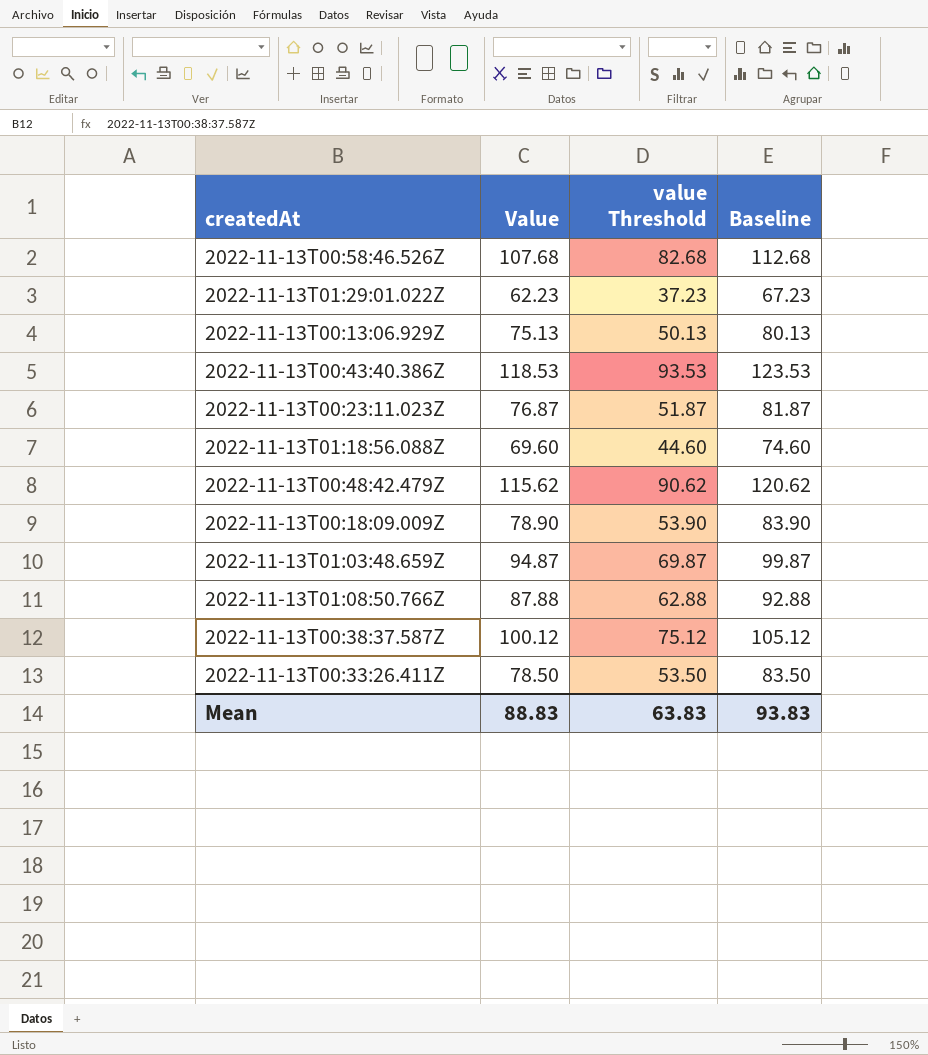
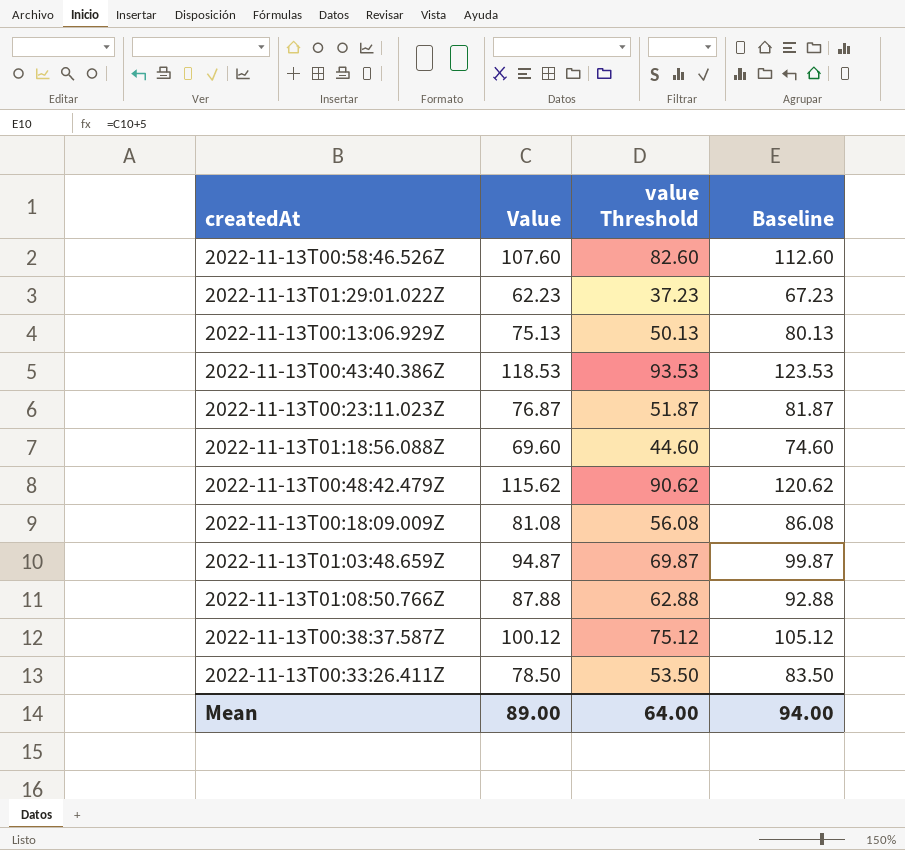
2022-11-13T00:58:46.526Z | Value: 107.68 -> 107.60
2022-11-13T00:58:46.526Z | value Threshold: 82.68 -> 82.60
2022-11-13T00:58:46.526Z | Baseline: 112.68 -> 112.60
2022-11-13T00:18:09.009Z | Value: 78.90 -> 81.08
2022-11-13T00:18:09.009Z | value Threshold: 53.90 -> 56.08
2022-11-13T00:18:09.009Z | Baseline: 83.90 -> 86.08
Mean | Value: 88.83 -> 89.00
Mean | value Threshold: 63.83 -> 64.00
Mean | Baseline: 93.83 -> 94.00

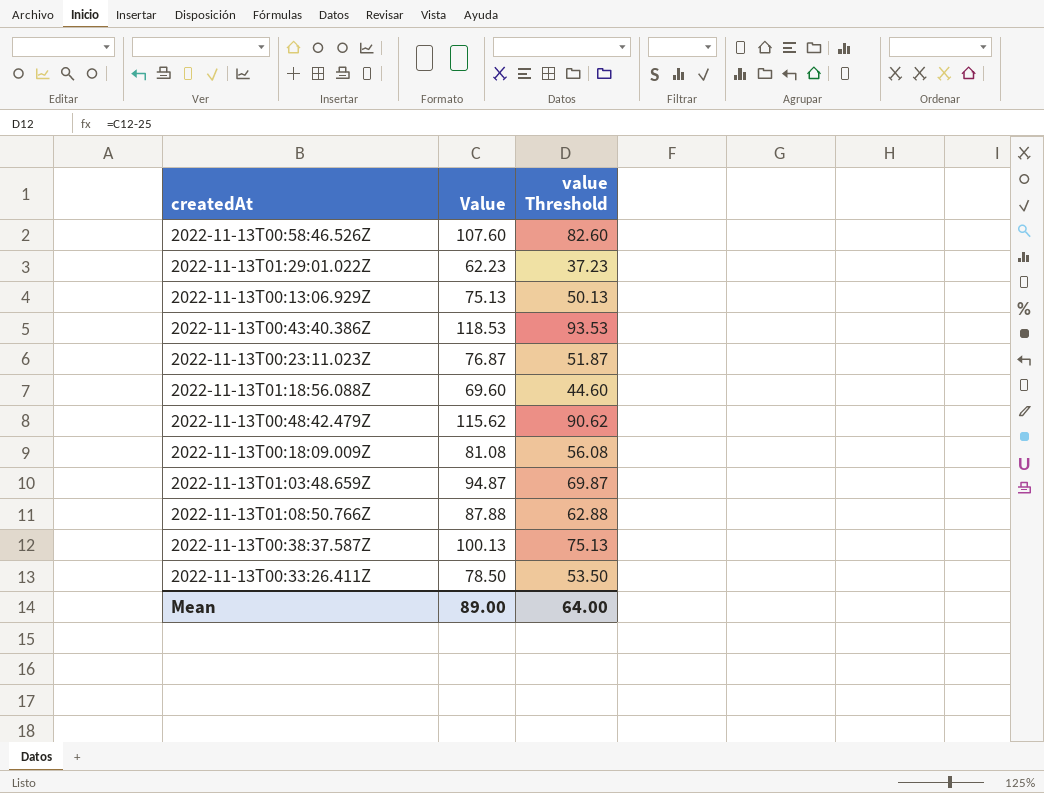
column Baseline | formula: [Value] + 5 -> none
2022-11-13T00:38:37.587Z | Value: 100.12 -> 100.13
2022-11-13T00:38:37.587Z | value Threshold: 75.12 -> 75.13

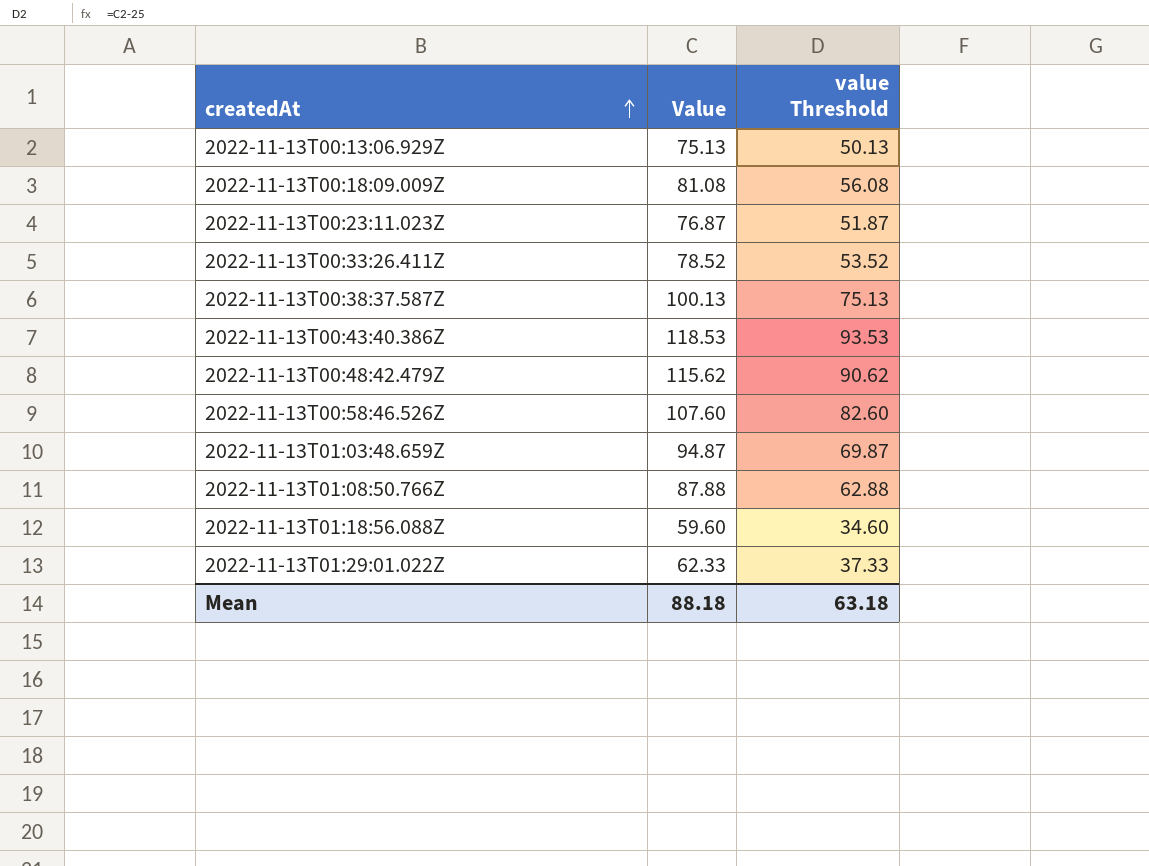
row order: none -> createdAt ascending
2022-11-13T00:33:26.411Z | Value: 78.50 -> 78.52
2022-11-13T00:33:26.411Z | value Threshold: 53.50 -> 53.52
2022-11-13T01:18:56.088Z | Value: 69.60 -> 59.60
2022-11-13T01:18:56.088Z | value Threshold: 44.60 -> 34.60
2022-11-13T01:29:01.022Z | Value: 62.23 -> 62.33
2022-11-13T01:29:01.022Z | value Threshold: 37.23 -> 37.33
Mean | Value: 89.00 -> 88.18
Mean | value Threshold: 64.00 -> 63.18

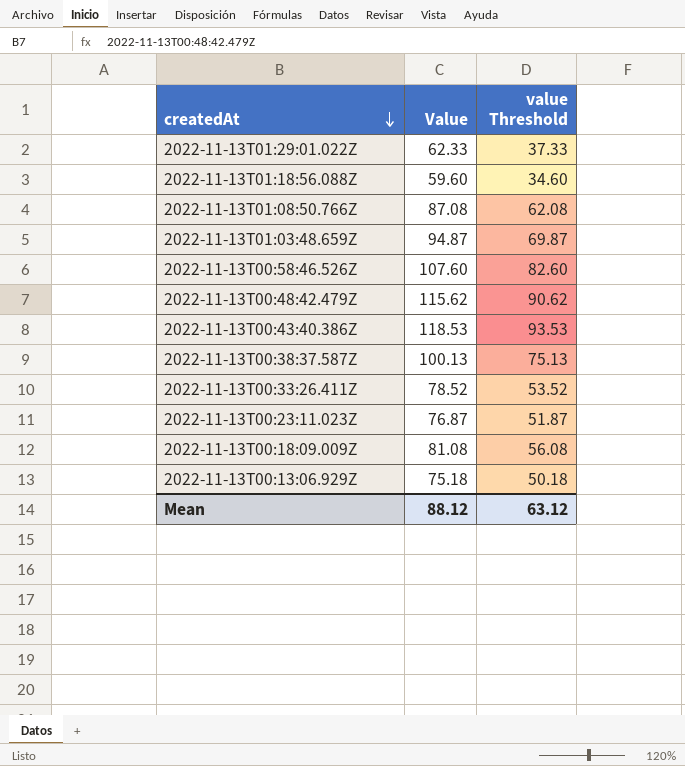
row order: createdAt ascending -> createdAt descending
2022-11-13T01:08:50.766Z | Value: 87.88 -> 87.08
2022-11-13T01:08:50.766Z | value Threshold: 62.88 -> 62.08
2022-11-13T00:13:06.929Z | Value: 75.13 -> 75.18
2022-11-13T00:13:06.929Z | value Threshold: 50.13 -> 50.18
Mean | Value: 88.18 -> 88.12
Mean | value Threshold: 63.18 -> 63.12

